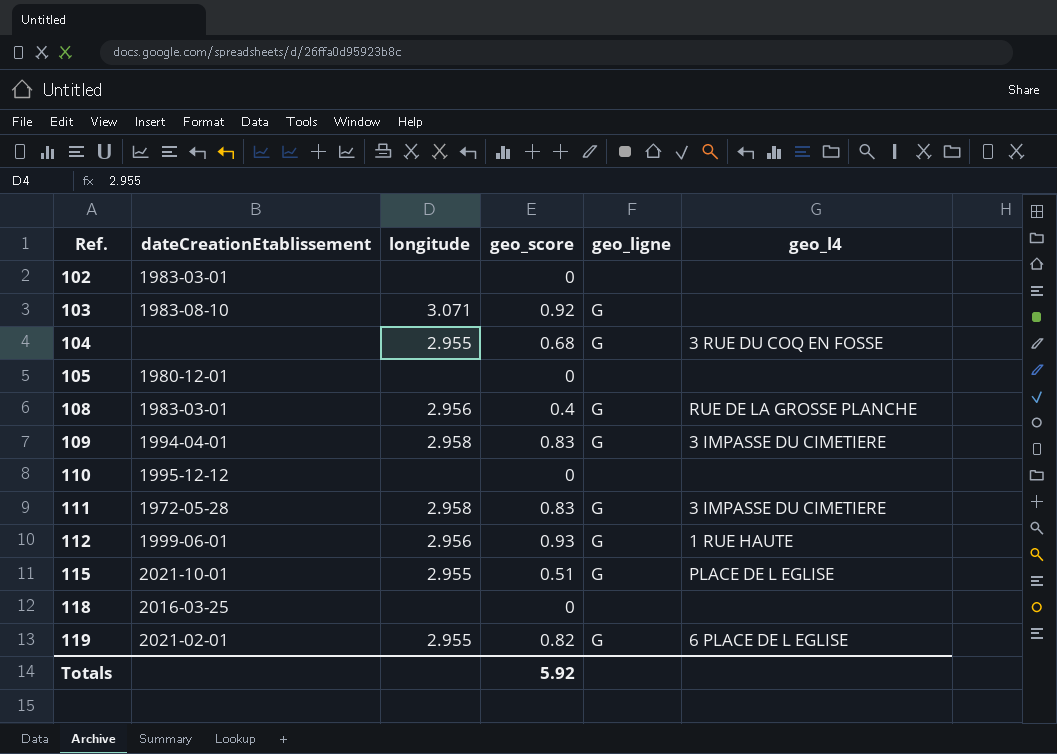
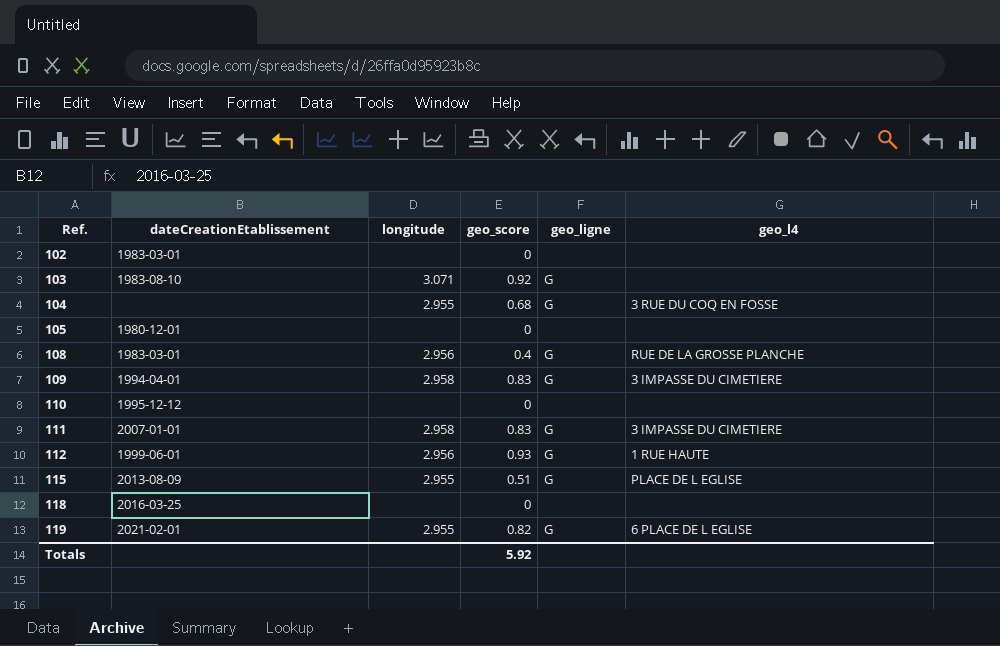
111 | dateCreationEtablissement: 1972-05-28 -> 2007-01-01
115 | dateCreationEtablissement: 2021-10-01 -> 2013-08-09

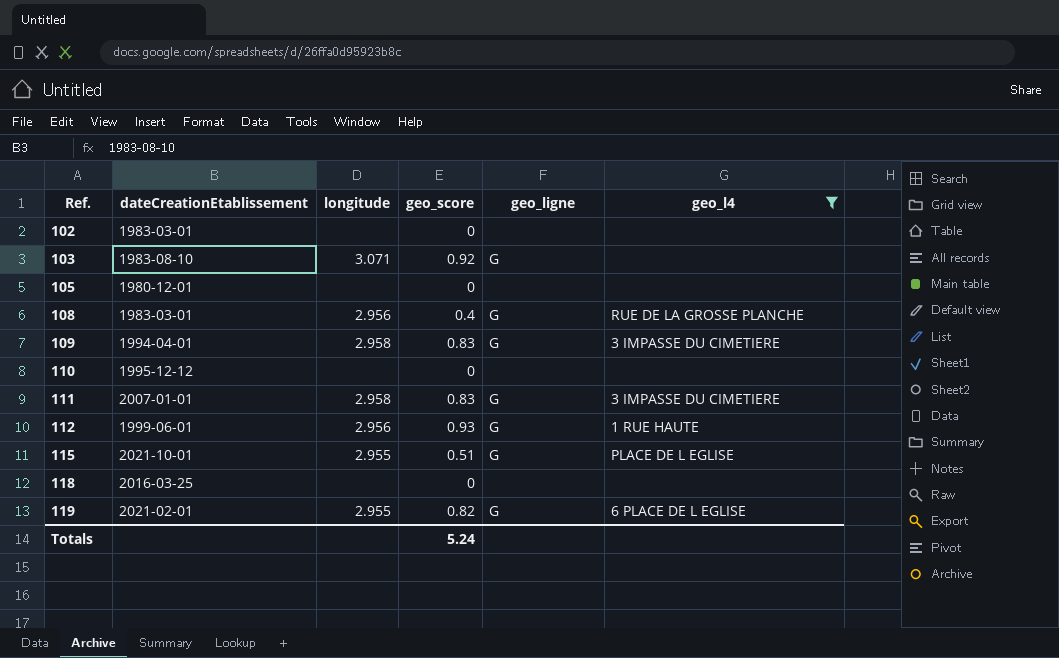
filter: none -> geo_l4 != 3 RUE DU COQ EN FOSSE
115 | dateCreationEtablissement: 2013-08-09 -> 2021-10-01
Totals | geo_score: 5.92 -> 5.24

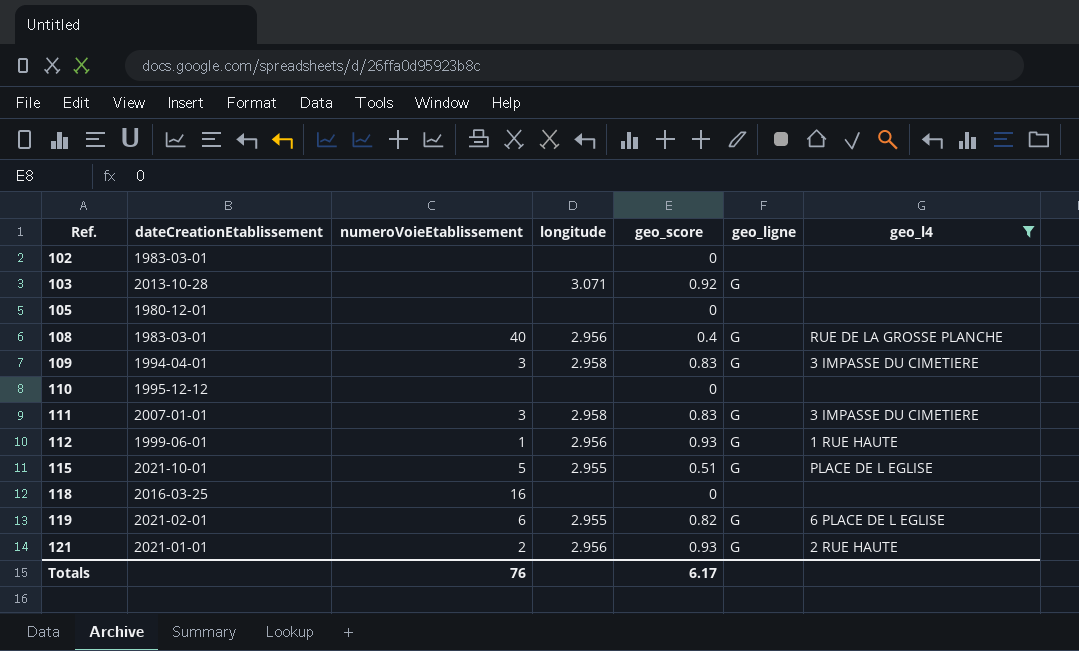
column numeroVoieEtablissement | position: none -> 3
103 | dateCreationEtablissement: 1983-08-10 -> 2013-10-28
row 121: none -> 2021-01-01 | 2 | 2.956 | 0.93 | G | 2 RUE HAUTE
Totals | geo_score: 5.24 -> 6.17

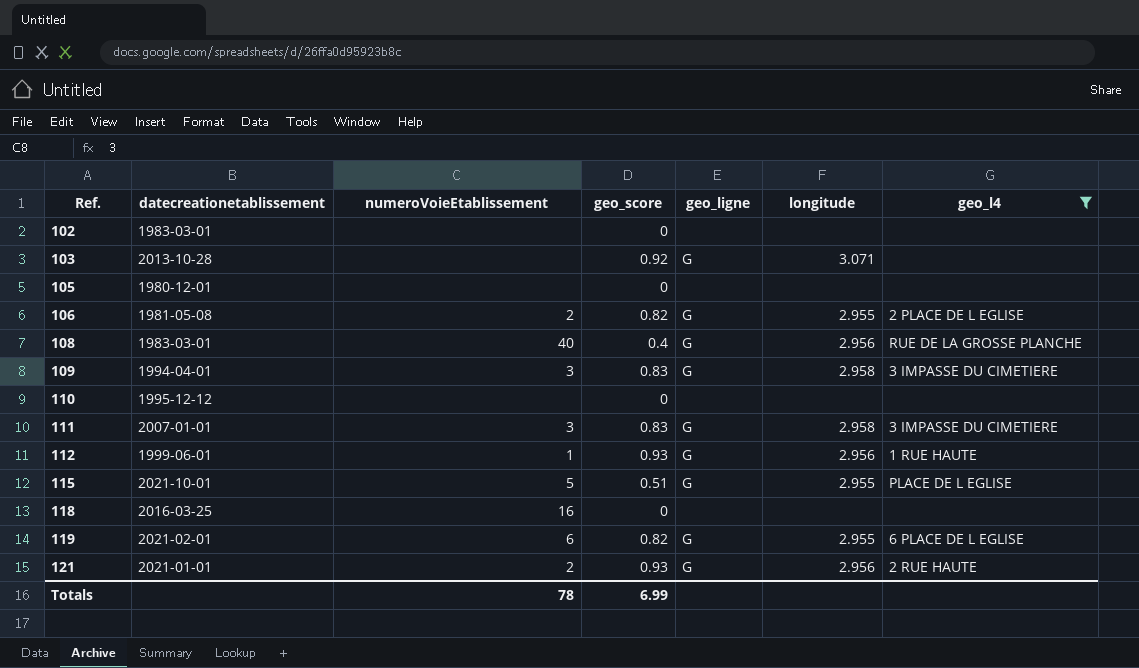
column name: dateCreationEtablissement -> datecreationetablissement
column longitude | position: 4 -> 6
row 106: none -> 1981-05-08 | 2 | 0.82 | G | 2.955 | 2 PLACE DE L EGLISE
Totals | numeroVoieEtablissement: 76 -> 78
Totals | geo_score: 6.17 -> 6.99

